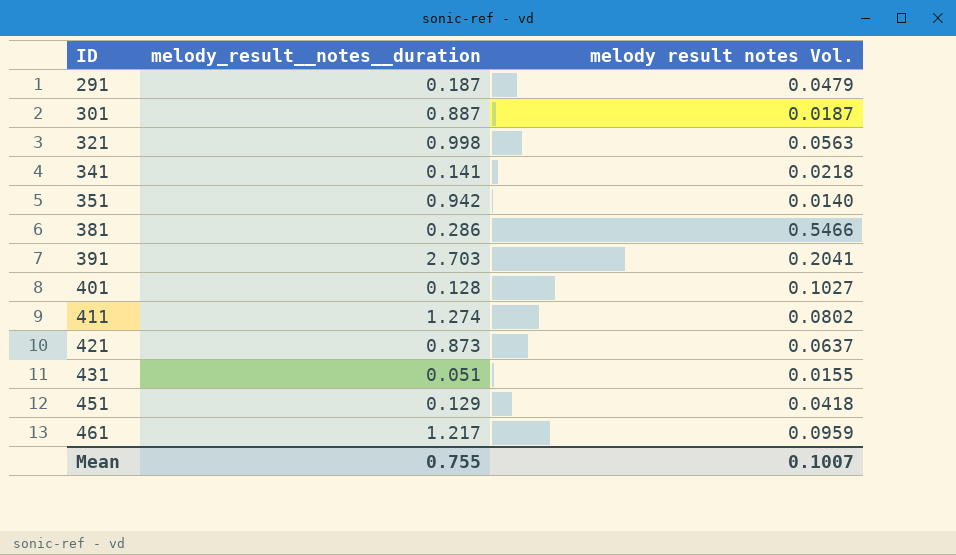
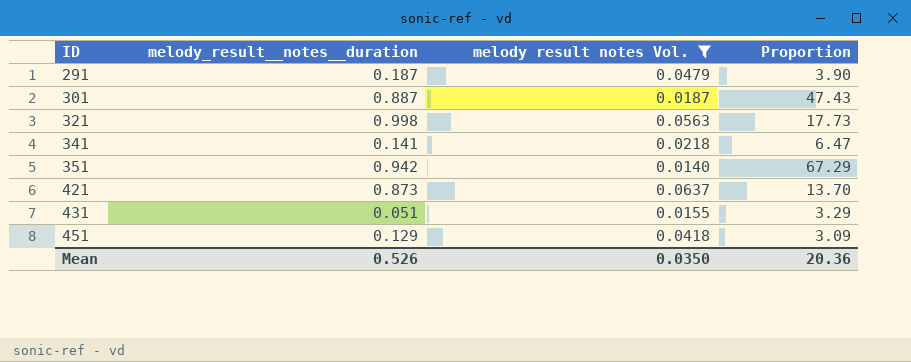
filter: none -> melody result notes Vol. <= 0.0637
column Proportion | formula: none -> [melody_result__notes__duration] / [melody result notes Vol.]
Mean | melody_result__notes__duration: 0.755 -> 0.526
Mean | melody result notes Vol.: 0.1007 -> 0.0350

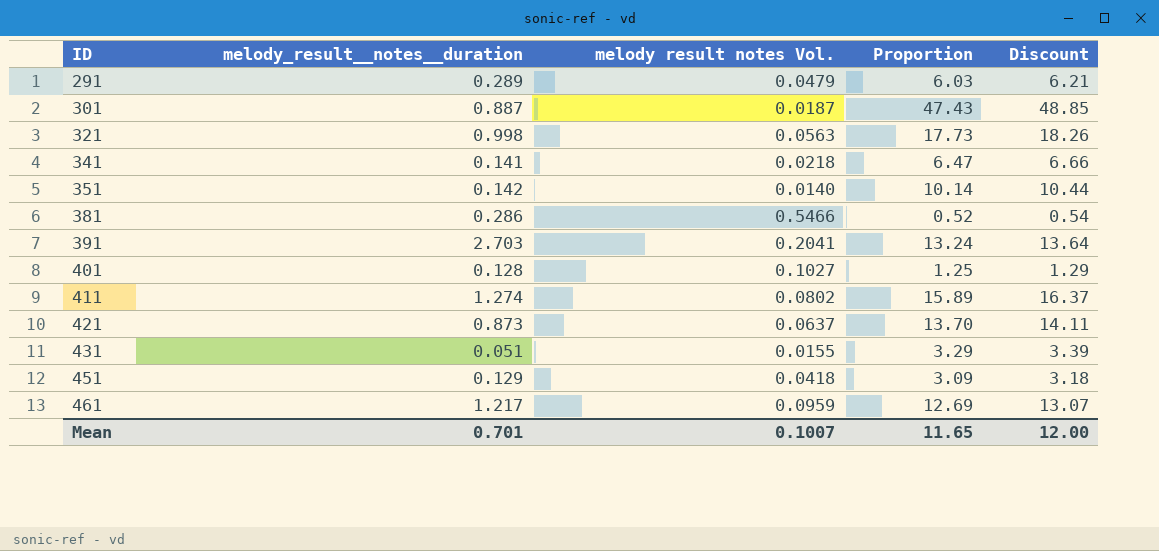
filter: melody result notes Vol. <= 0.0637 -> none
column Discount | formula: none -> [Proportion] * 1.03
291 | melody_result__notes__duration: 0.187 -> 0.289
291 | Proportion: 3.90 -> 6.03
351 | melody_result__notes__duration: 0.942 -> 0.142
351 | Proportion: 67.29 -> 10.14
Mean | melody_result__notes__duration: 0.526 -> 0.701
Mean | melody result notes Vol.: 0.0350 -> 0.1007
Mean | Proportion: 20.36 -> 11.65

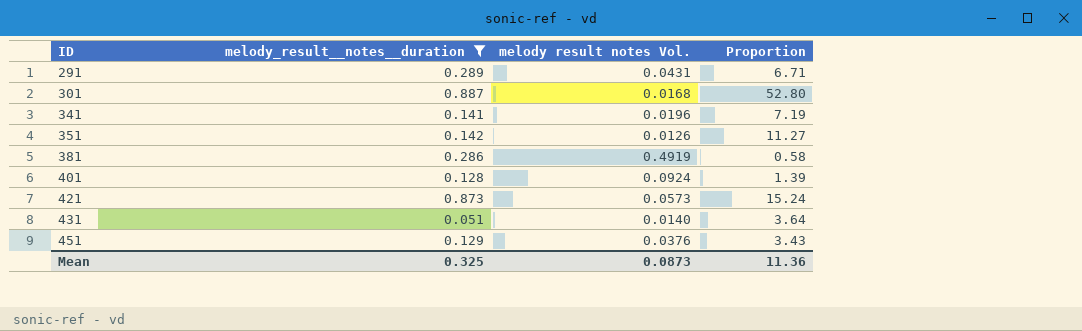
filter: none -> melody_result__notes__duration <= 0.887
column Discount | formula: [Proportion] * 1.03 -> none
291 | melody result notes Vol.: 0.0479 -> 0.0431
291 | Proportion: 6.03 -> 6.71
301 | melody result notes Vol.: 0.0187 -> 0.0168
301 | Proportion: 47.43 -> 52.80
341 | melody result notes Vol.: 0.0218 -> 0.0196
341 | Proportion: 6.47 -> 7.19
351 | melody result notes Vol.: 0.0140 -> 0.0126
351 | Proportion: 10.14 -> 11.27
381 | melody result notes Vol.: 0.5466 -> 0.4919
381 | Proportion: 0.52 -> 0.58
401 | melody result notes Vol.: 0.1027 -> 0.0924
401 | Proportion: 1.25 -> 1.39
421 | melody result notes Vol.: 0.0637 -> 0.0573
421 | Proportion: 13.70 -> 15.24
431 | melody result notes Vol.: 0.0155 -> 0.0140
431 | Proportion: 3.29 -> 3.64
451 | melody result notes Vol.: 0.0418 -> 0.0376
451 | Proportion: 3.09 -> 3.43
Mean | melody_result__notes__duration: 0.701 -> 0.325
Mean | melody result notes Vol.: 0.1007 -> 0.0873
Mean | Proportion: 11.65 -> 11.36

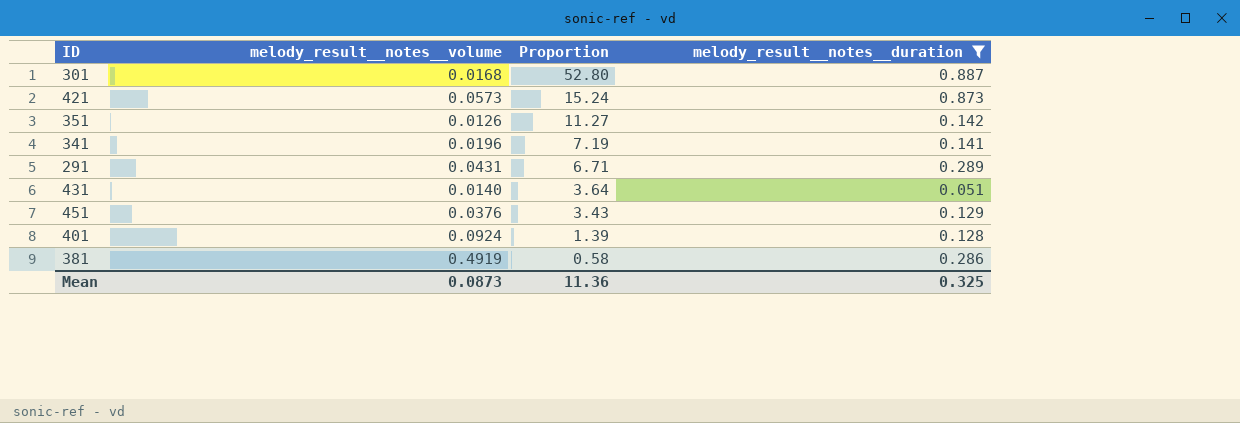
row order: ID ascending -> Proportion descending
column name: melody result notes Vol. -> melody_result__notes__volume
column melody_result__notes__duration | position: 2 -> 4

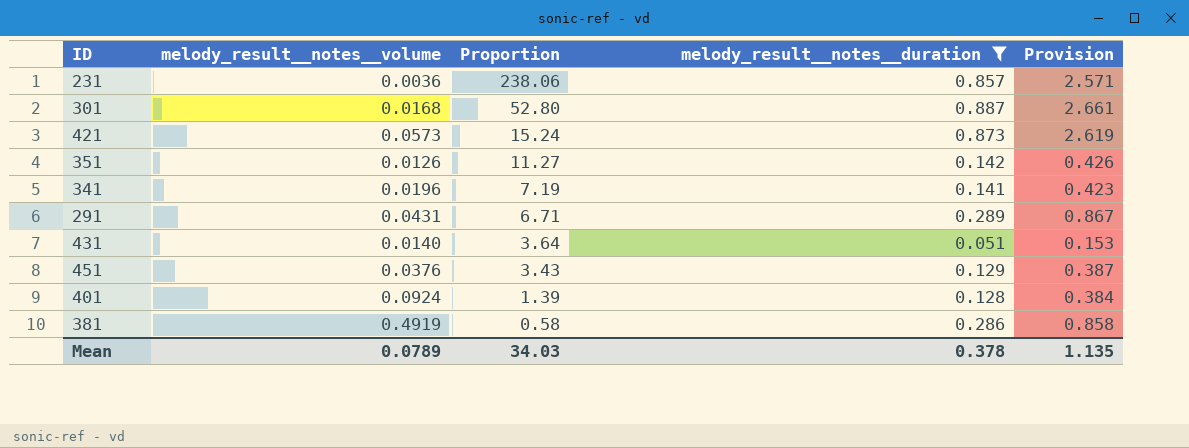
column Provision | formula: none -> [melody_result__notes__duration] * 3
row 231: none -> 0.0036 | 238.06 | 0.857 | 2.571
Mean | melody_result__notes__volume: 0.0873 -> 0.0789
Mean | Proportion: 11.36 -> 34.03
Mean | melody_result__notes__duration: 0.325 -> 0.378

